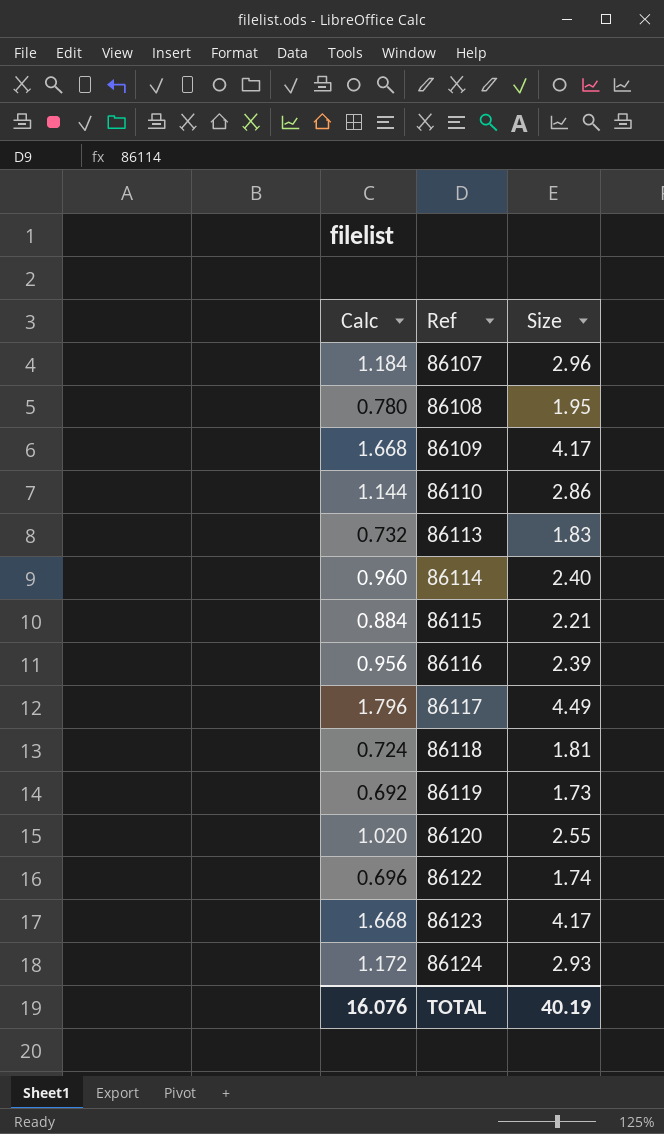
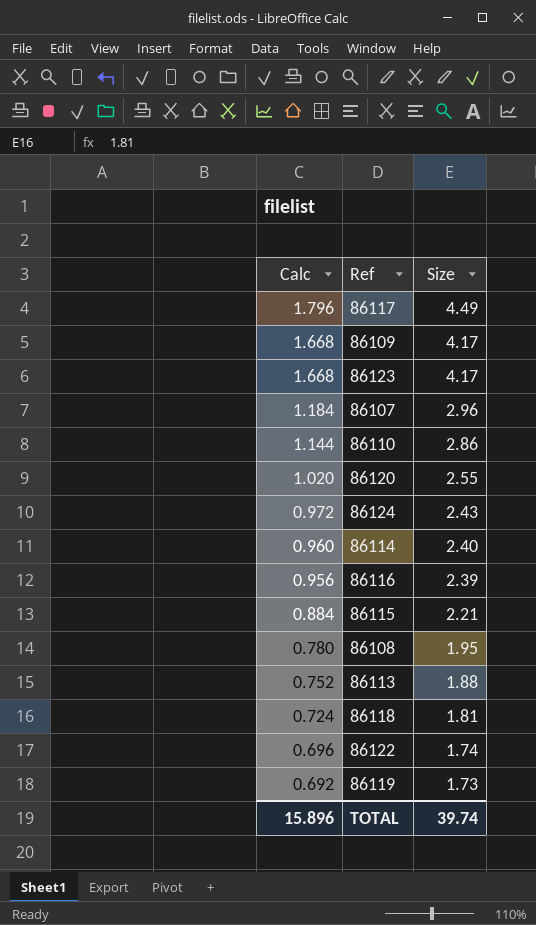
row order: Ref ascending -> Calc descending
86124 | Calc: 1.172 -> 0.972
86124 | Size: 2.93 -> 2.43
86113 | Calc: 0.732 -> 0.752
86113 | Size: 1.83 -> 1.88
TOTAL | Calc: 16.076 -> 15.896
TOTAL | Size: 40.19 -> 39.74

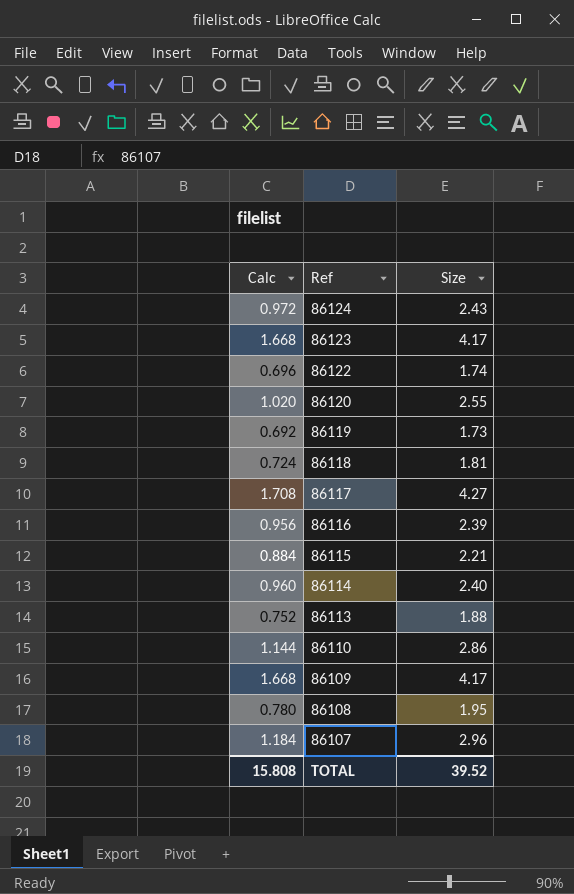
row order: Calc descending -> Ref descending
86117 | Calc: 1.796 -> 1.708
86117 | Size: 4.49 -> 4.27
TOTAL | Calc: 15.896 -> 15.808
TOTAL | Size: 39.74 -> 39.52

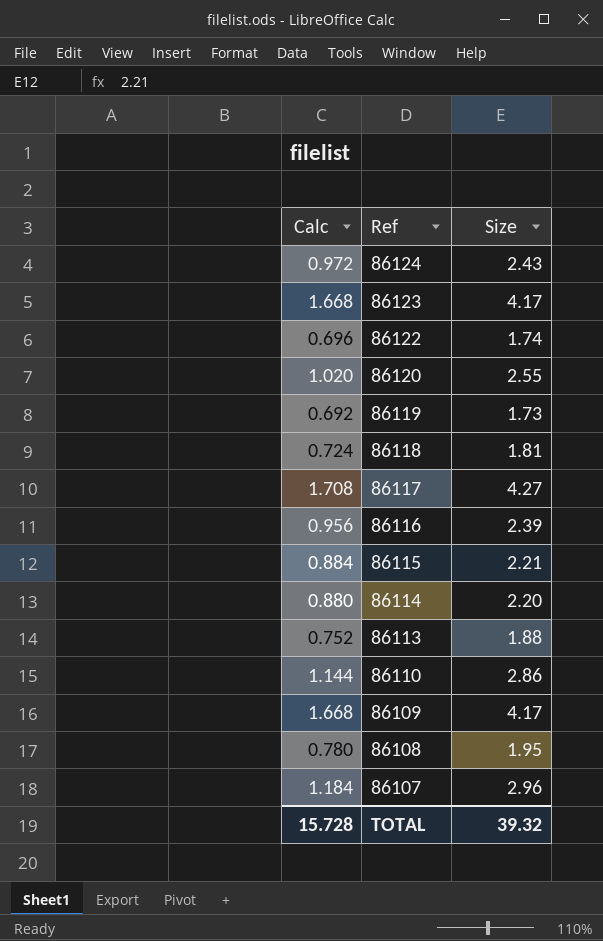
86114 | Calc: 0.960 -> 0.880
86114 | Size: 2.40 -> 2.20
TOTAL | Calc: 15.808 -> 15.728
TOTAL | Size: 39.52 -> 39.32

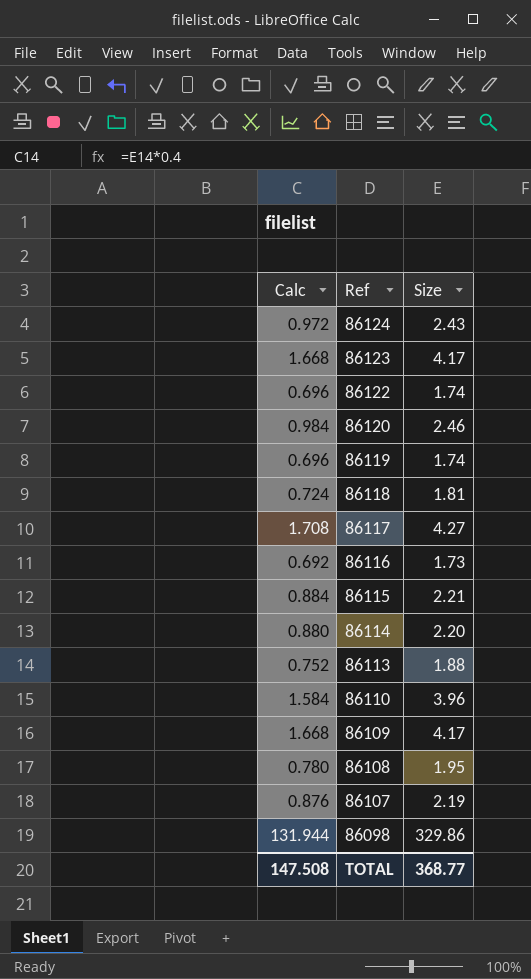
86120 | Calc: 1.020 -> 0.984
86120 | Size: 2.55 -> 2.46
86119 | Calc: 0.692 -> 0.696
86119 | Size: 1.73 -> 1.74
86116 | Calc: 0.956 -> 0.692
86116 | Size: 2.39 -> 1.73
86110 | Calc: 1.144 -> 1.584
86110 | Size: 2.86 -> 3.96
86107 | Calc: 1.184 -> 0.876
86107 | Size: 2.96 -> 2.19
row 86098: none -> 131.944 | 329.86
TOTAL | Calc: 15.728 -> 147.508
TOTAL | Size: 39.32 -> 368.77

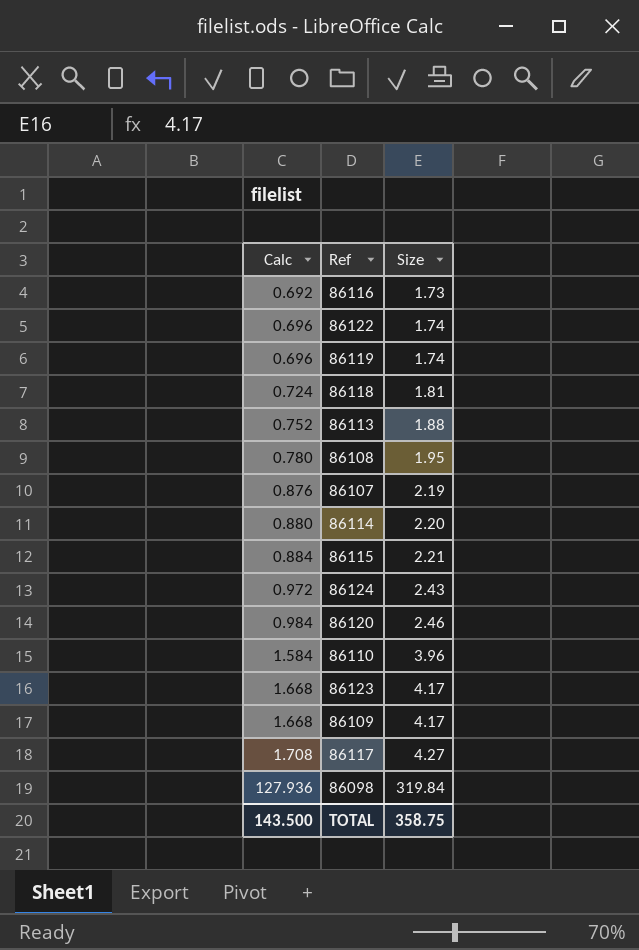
row order: Ref descending -> Calc ascending
86098 | Calc: 131.944 -> 127.936
86098 | Size: 329.86 -> 319.84
TOTAL | Calc: 147.508 -> 143.500
TOTAL | Size: 368.77 -> 358.75

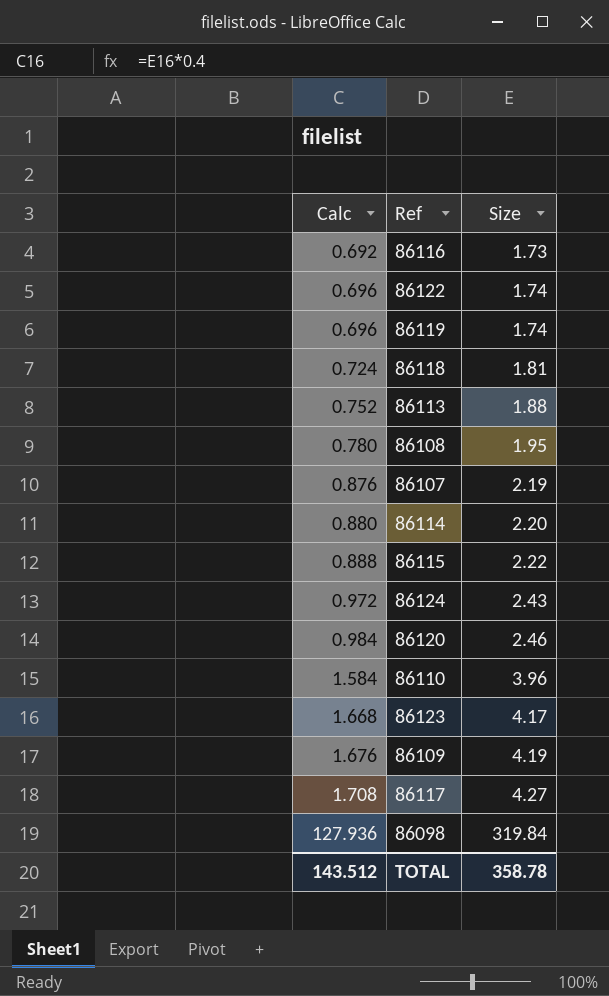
86115 | Calc: 0.884 -> 0.888
86115 | Size: 2.21 -> 2.22
86109 | Calc: 1.668 -> 1.676
86109 | Size: 4.17 -> 4.19
TOTAL | Calc: 143.500 -> 143.512
TOTAL | Size: 358.75 -> 358.78

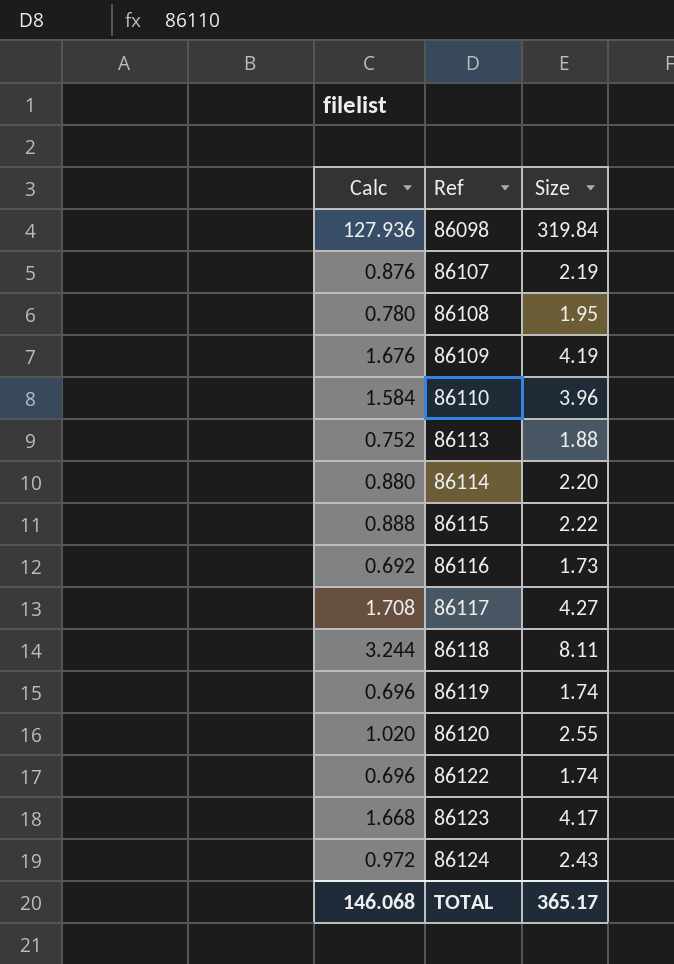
row order: Calc ascending -> Ref ascending
86118 | Calc: 0.724 -> 3.244
86118 | Size: 1.81 -> 8.11
86120 | Calc: 0.984 -> 1.020
86120 | Size: 2.46 -> 2.55
TOTAL | Calc: 143.512 -> 146.068
TOTAL | Size: 358.78 -> 365.17

